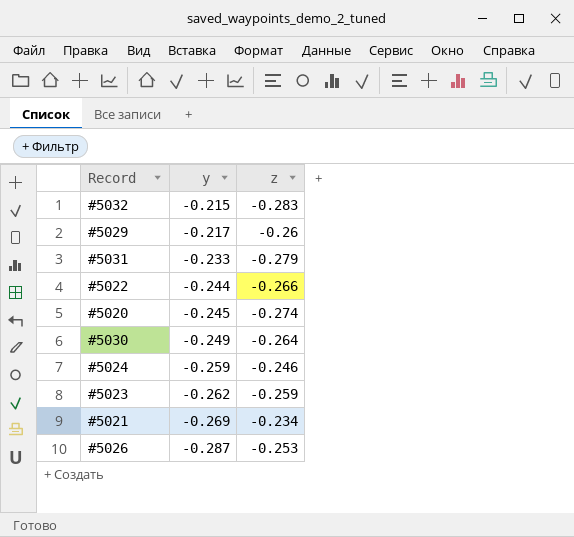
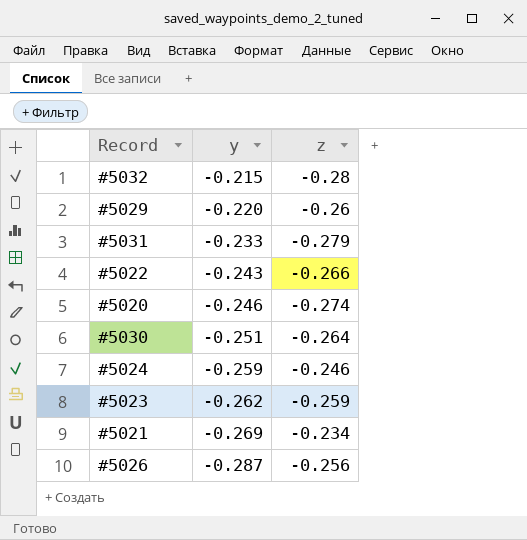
#5032 | z: -0.283 -> -0.28
#5029 | y: -0.217 -> -0.220
#5022 | y: -0.244 -> -0.243
#5020 | y: -0.245 -> -0.246
#5030 | y: -0.249 -> -0.251
#5026 | z: -0.253 -> -0.256

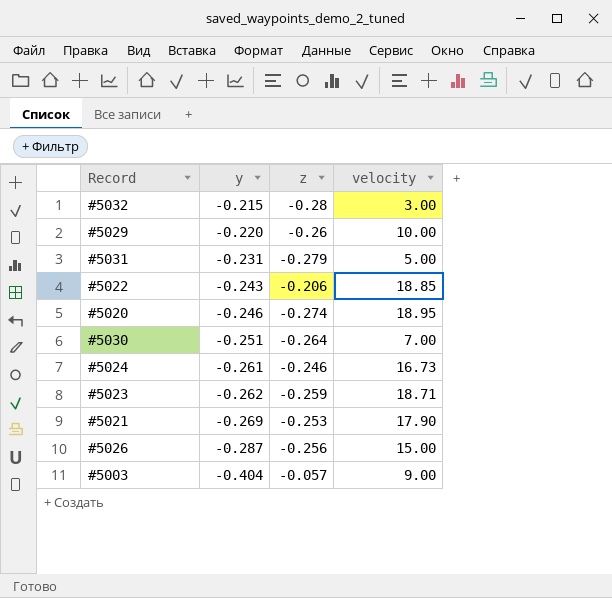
column velocity | position: none -> 4
#5031 | y: -0.233 -> -0.231
#5022 | z: -0.266 -> -0.206
#5024 | y: -0.259 -> -0.261
#5021 | z: -0.234 -> -0.253
row #5003: none -> -0.404 | -0.057 | 9.00

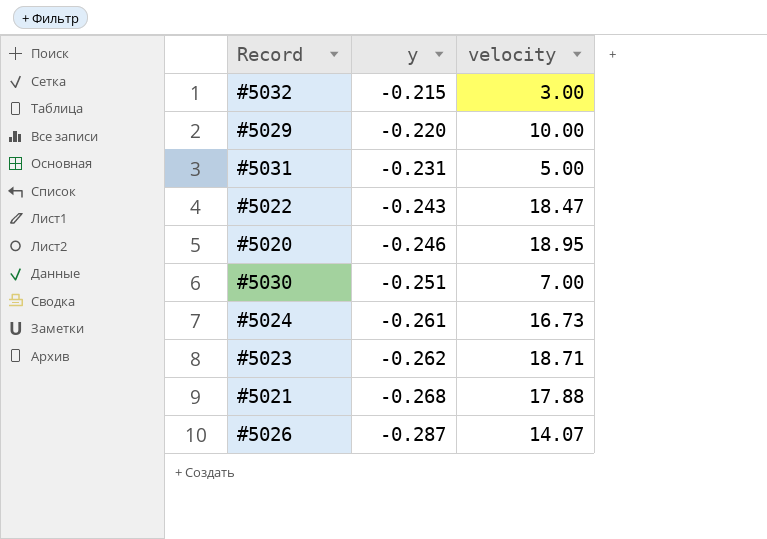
column z | position: 3 -> none
row #5003: -0.404 | -0.057 | 9.00 -> none
#5022 | velocity: 18.85 -> 18.47
#5021 | y: -0.269 -> -0.268
#5021 | velocity: 17.90 -> 17.88
#5026 | velocity: 15.00 -> 14.07

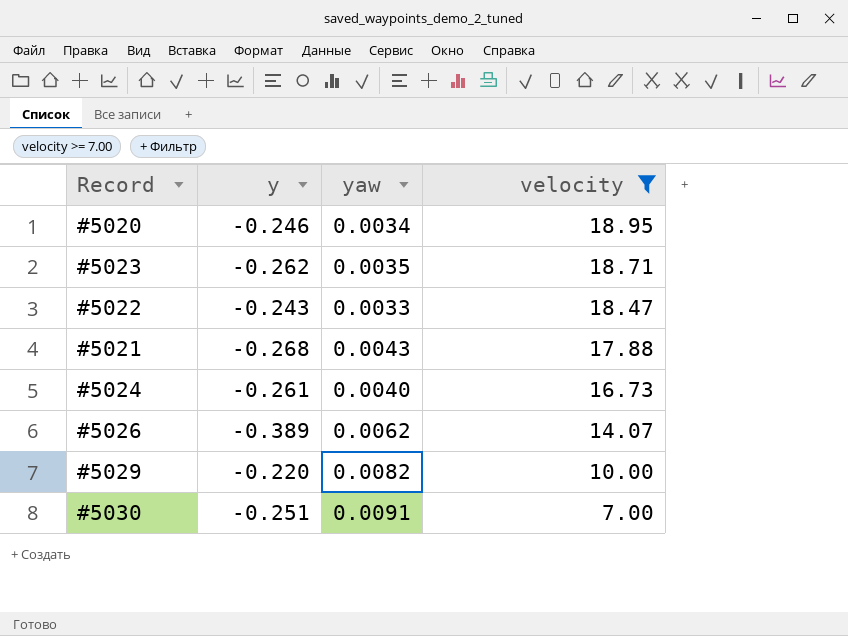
filter: none -> velocity >= 7.00
row order: y descending -> velocity descending
column yaw | position: none -> 3
#5026 | y: -0.287 -> -0.389

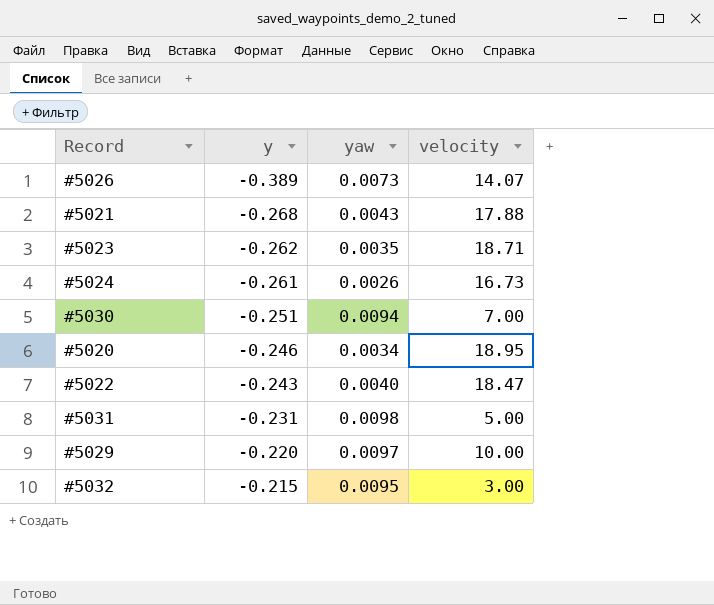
filter: velocity >= 7.00 -> none
row order: velocity descending -> y ascending
#5026 | yaw: 0.0062 -> 0.0073
#5024 | yaw: 0.0040 -> 0.0026
#5030 | yaw: 0.0091 -> 0.0094
#5022 | yaw: 0.0033 -> 0.0040
#5029 | yaw: 0.0082 -> 0.0097

